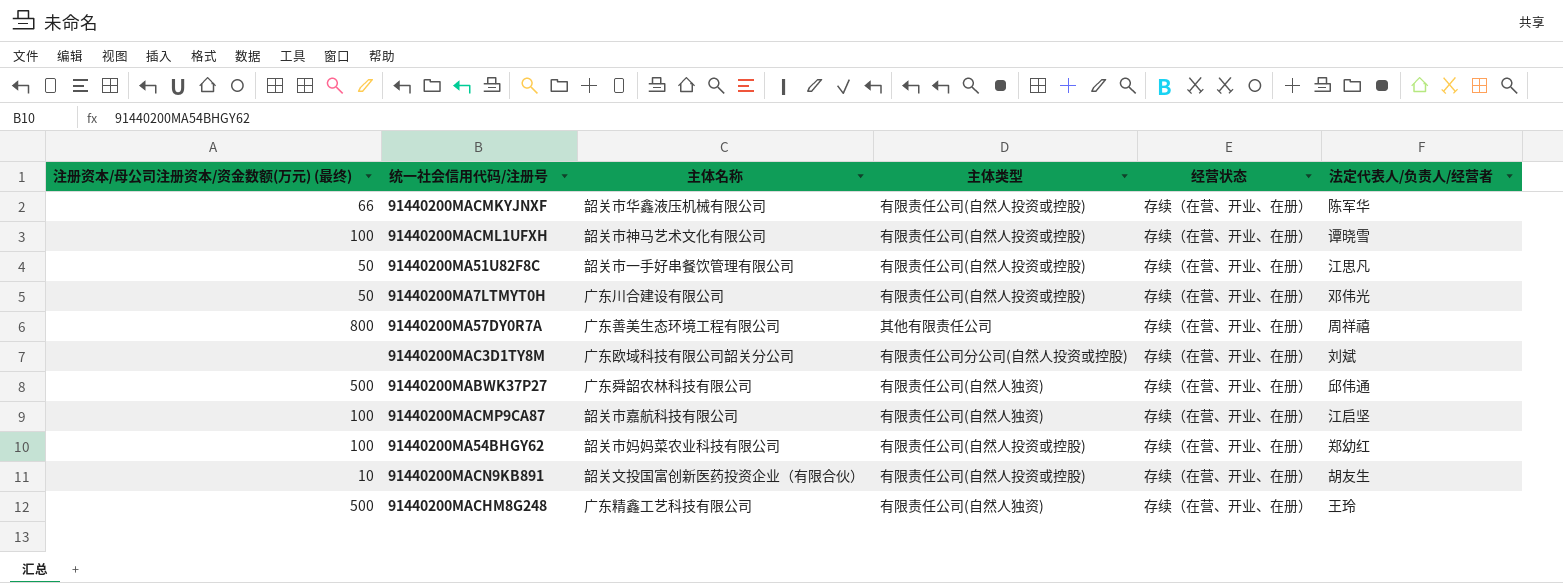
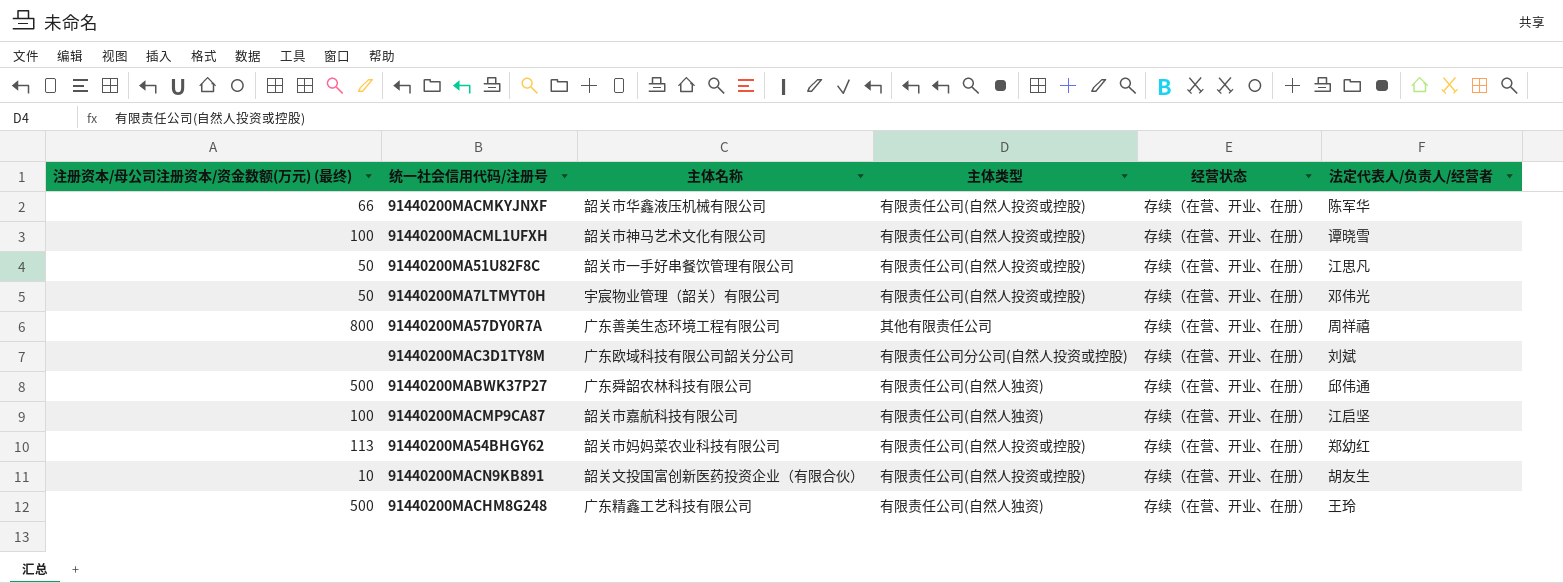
91440200MA7LTMYT0H | 主体名称: 广东川合建设有限公司 -> 宇宸物业管理（韶关）有限公司
91440200MA54BHGY62 | 注册资本/母公司注册资本/资金数额(万元) (最终): 100 -> 113

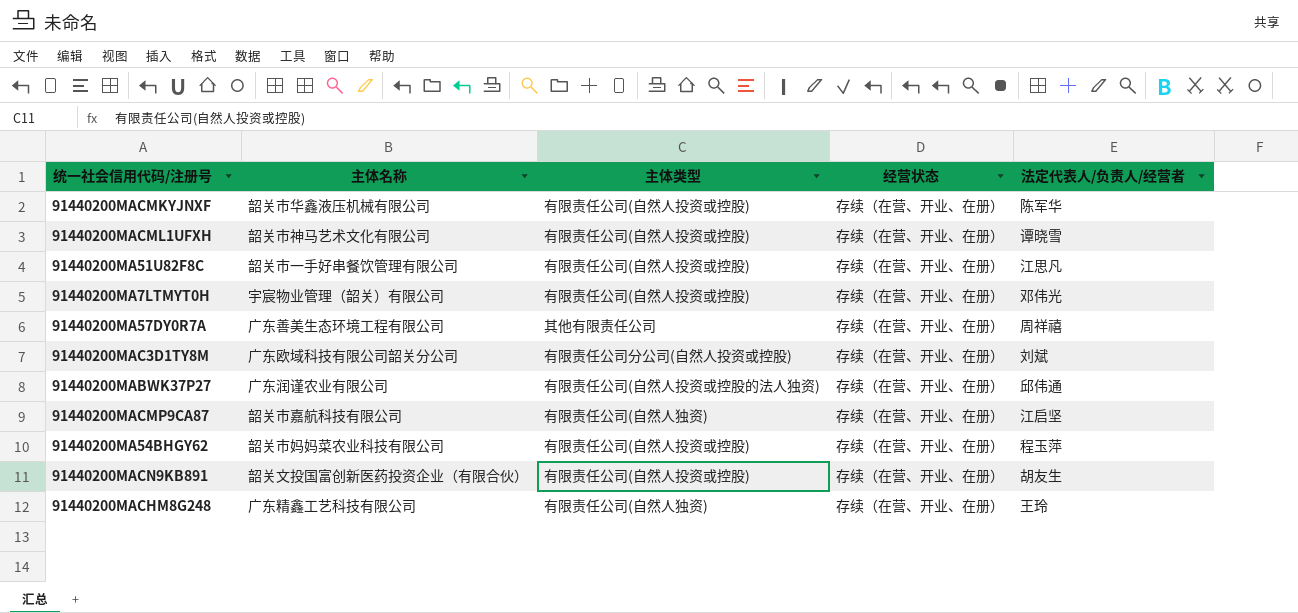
column 注册资本/母公司注册资本/资金数额(万元) (最终) | position: 1 -> none
91440200MABWK37P27 | 主体名称: 广东舜韶农林科技有限公司 -> 广东润谨农业有限公司
91440200MABWK37P27 | 主体类型: 有限责任公司(自然人独资) -> 有限责任公司(自然人投资或控股的法人独资)
91440200MA54BHGY62 | 法定代表人/负责人/经营者: 郑幼红 -> 程玉萍

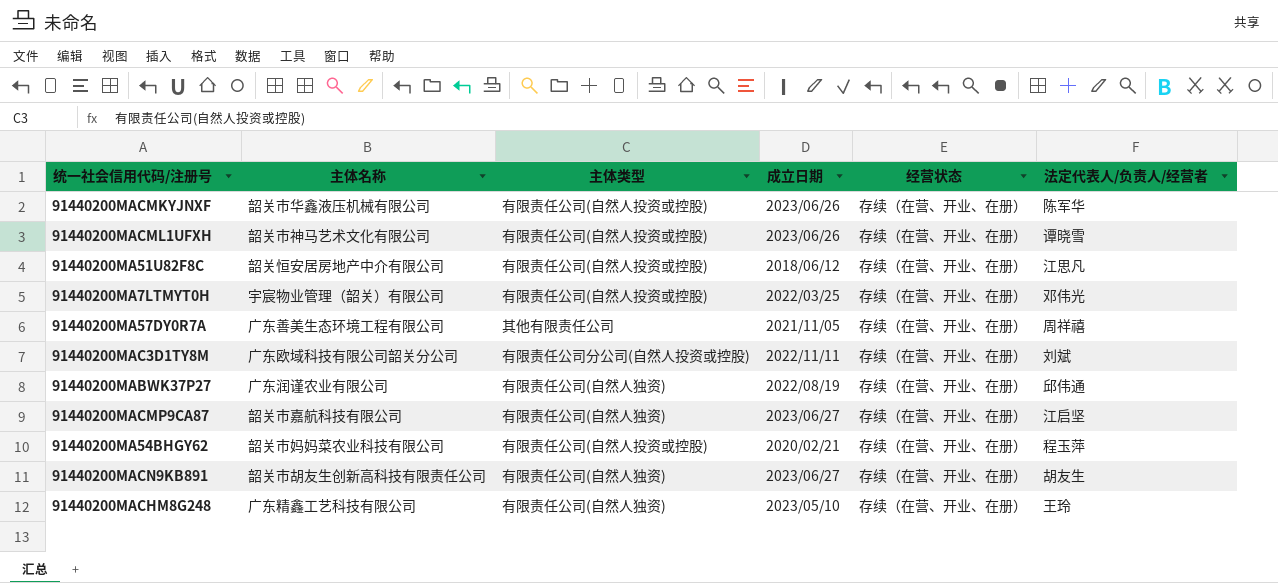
column 成立日期 | position: none -> 4
91440200MA51U82F8C | 主体名称: 韶关市一手好串餐饮管理有限公司 -> 韶关恒安居房地产中介有限公司
91440200MABWK37P27 | 主体类型: 有限责任公司(自然人投资或控股的法人独资) -> 有限责任公司(自然人独资)
91440200MACN9KB891 | 主体名称: 韶关文投国富创新医药投资企业（有限合伙） -> 韶关市胡友生创新高科技有限责任公司
91440200MACN9KB891 | 主体类型: 有限责任公司(自然人投资或控股) -> 有限责任公司(自然人独资)

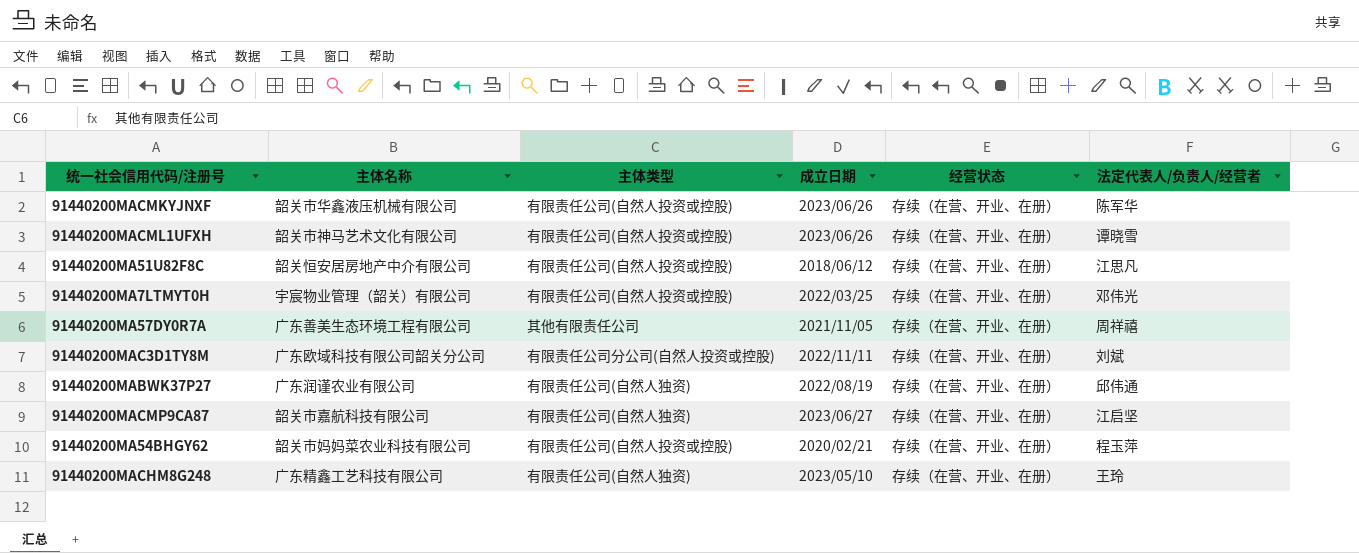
row 91440200MACN9KB891: 韶关市胡友生创新高科技有限责任公司 | 有限责任公司(自然人独资) | 2023/06/27 | 存续（在营、开业、在册） | 胡友生 -> none

